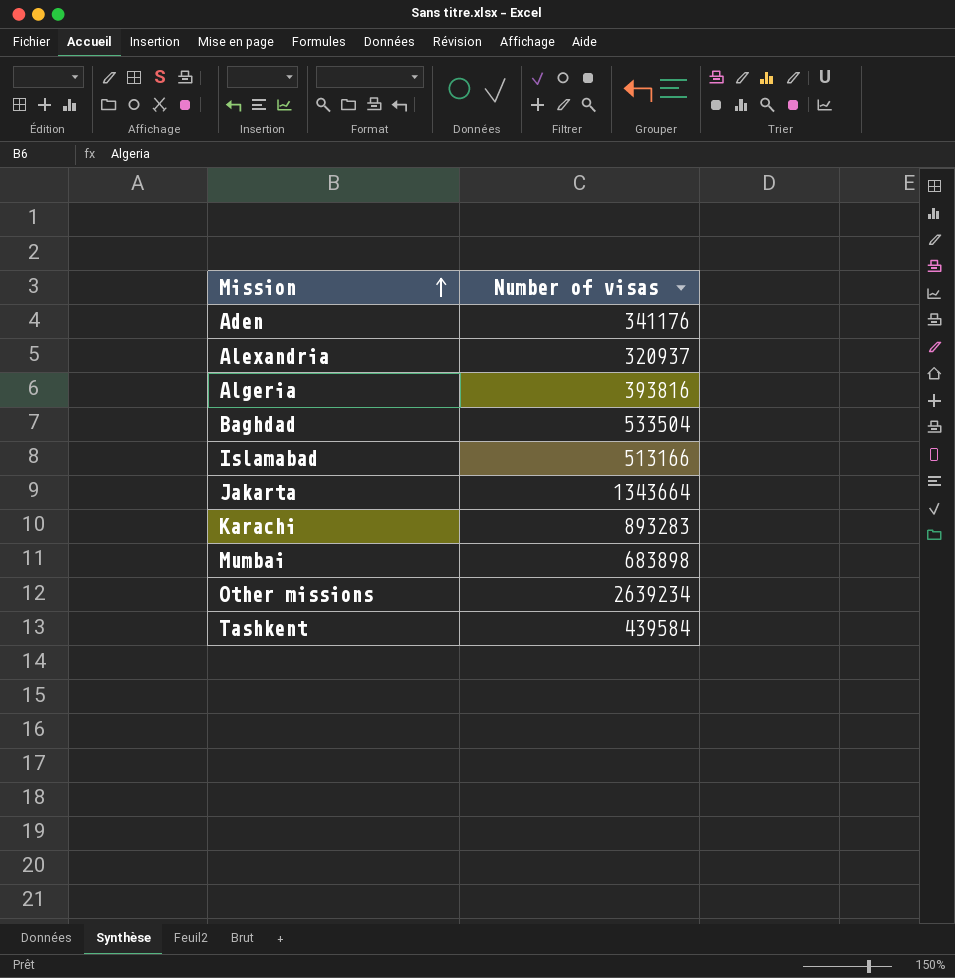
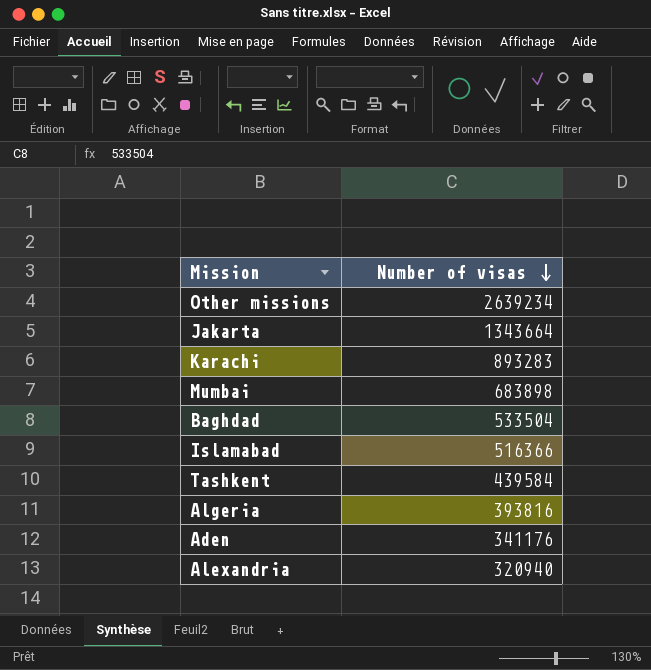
row order: Mission ascending -> Number of visas descending
Islamabad | Number of visas: 513166 -> 516366
Alexandria | Number of visas: 320937 -> 320940

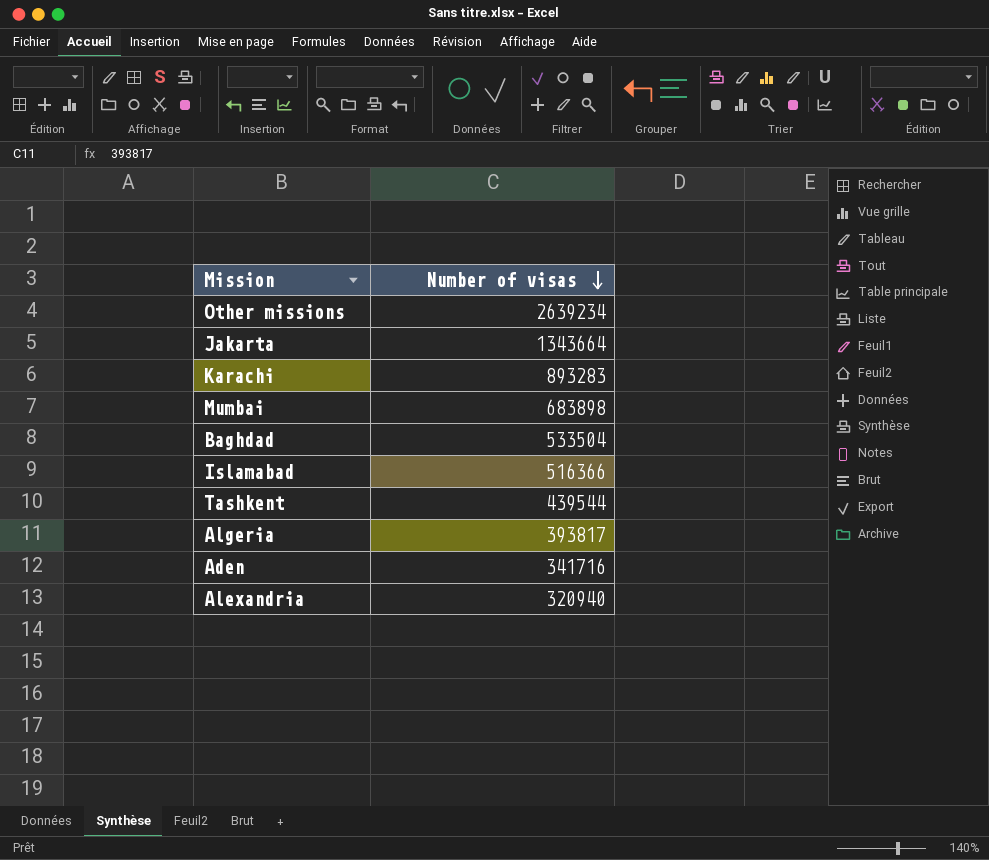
Tashkent | Number of visas: 439584 -> 439544
Algeria | Number of visas: 393816 -> 393817
Aden | Number of visas: 341176 -> 341716

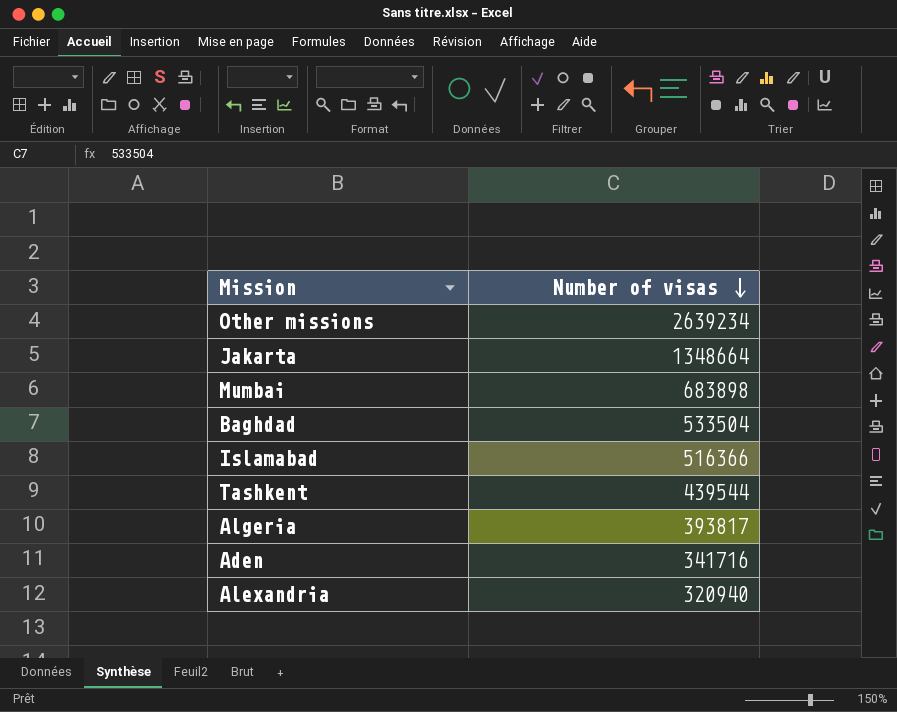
row Karachi: 893283 -> none
Jakarta | Number of visas: 1343664 -> 1348664

